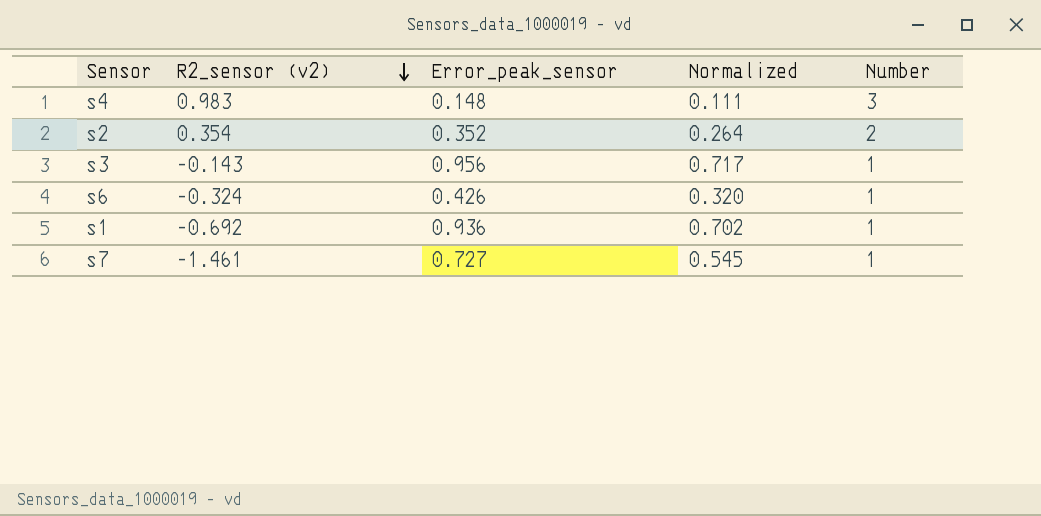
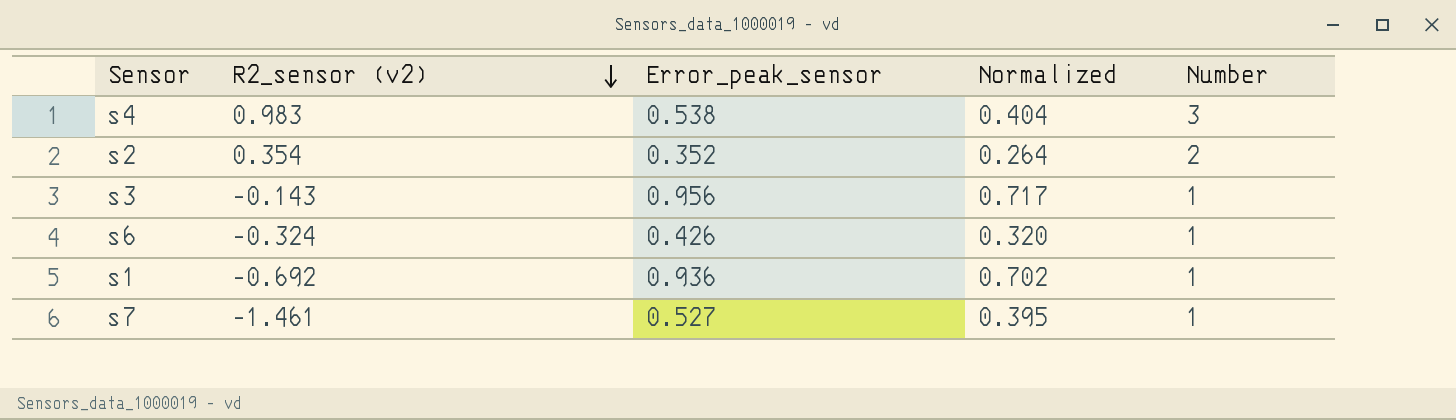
s4 | Error_peak_sensor: 0.148 -> 0.538
s4 | Normalized: 0.111 -> 0.404
s7 | Error_peak_sensor: 0.727 -> 0.527
s7 | Normalized: 0.545 -> 0.395

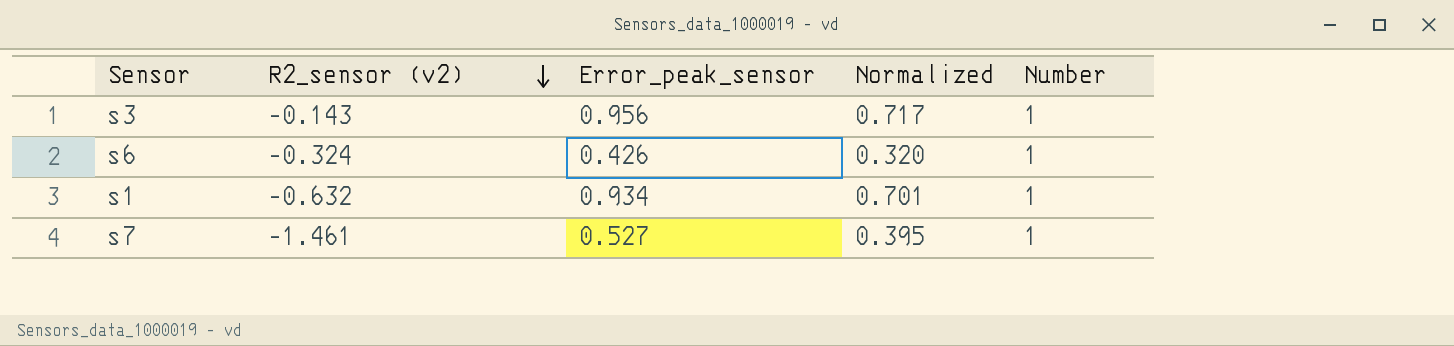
row s4: 0.983 | 0.538 | 0.404 | 3 -> none
row s2: 0.354 | 0.352 | 0.264 | 2 -> none
s1 | R2_sensor (v2): -0.692 -> -0.632
s1 | Error_peak_sensor: 0.936 -> 0.934
s1 | Normalized: 0.702 -> 0.701

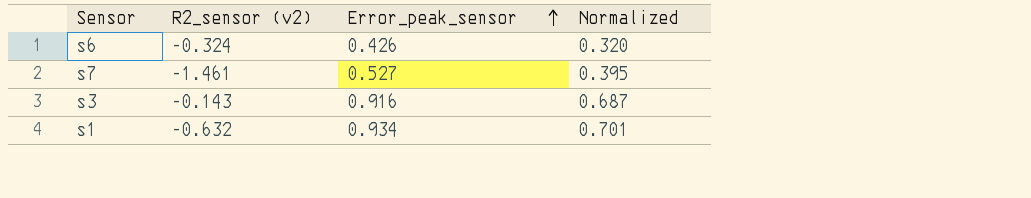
row order: R2_sensor (v2) descending -> Error_peak_sensor ascending
column Number | position: 5 -> none
s3 | Error_peak_sensor: 0.956 -> 0.916
s3 | Normalized: 0.717 -> 0.687

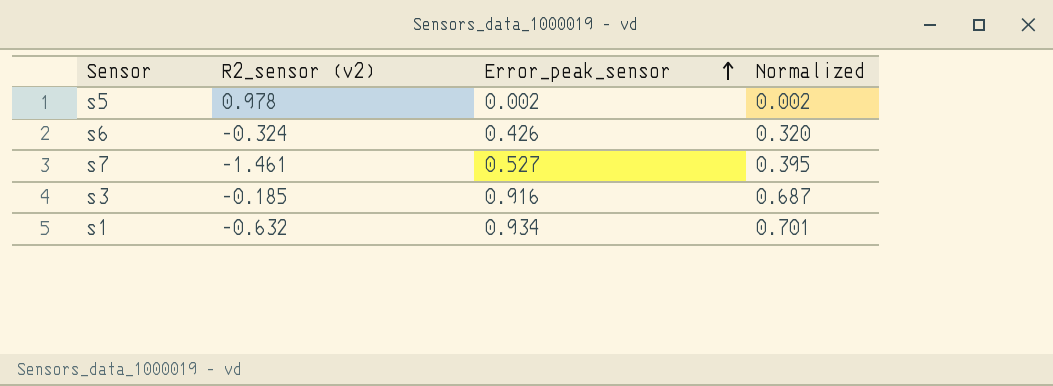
row s5: none -> 0.978 | 0.002 | 0.002
s3 | R2_sensor (v2): -0.143 -> -0.185

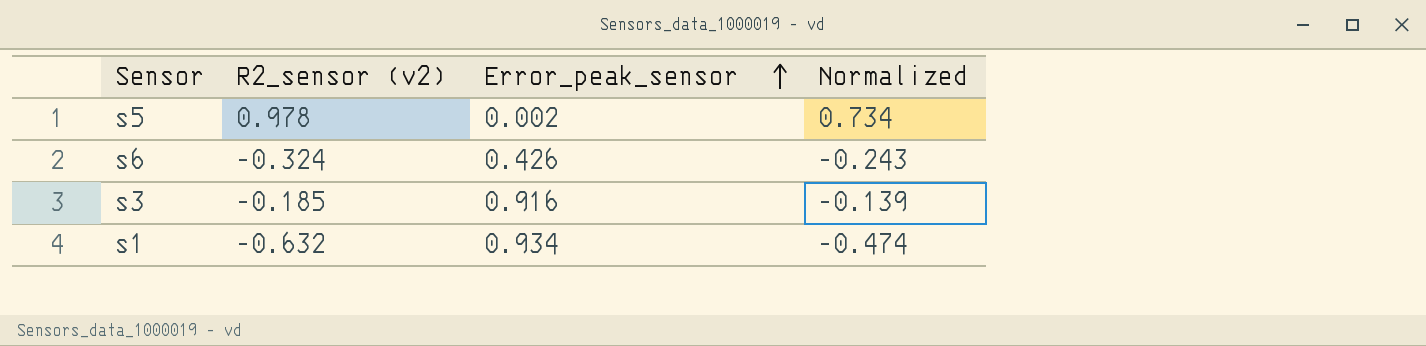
column Normalized | formula: [Error_peak_sensor] * 0.75 -> [R2_sensor (v2)] * 0.75
row s7: -1.461 | 0.527 | 0.395 -> none

